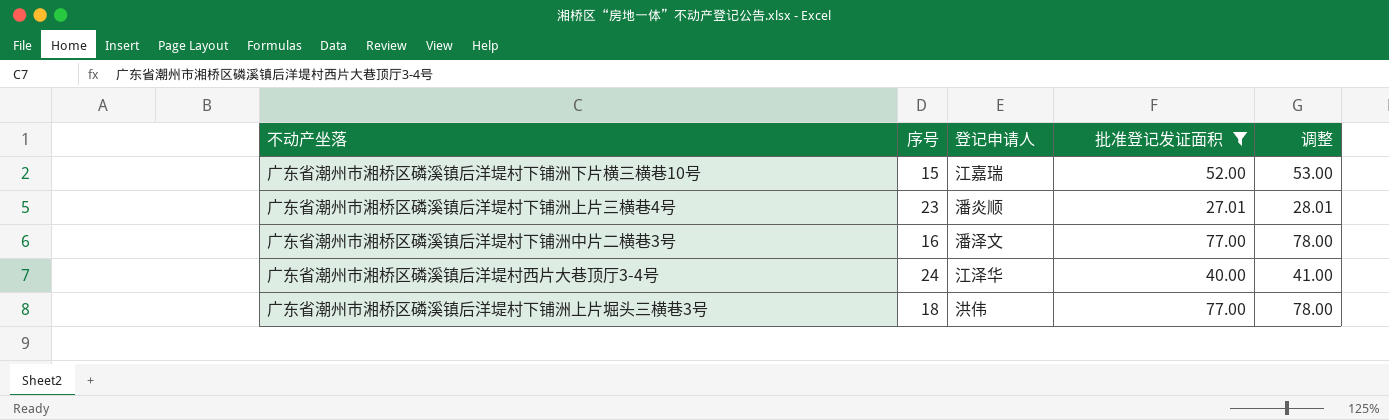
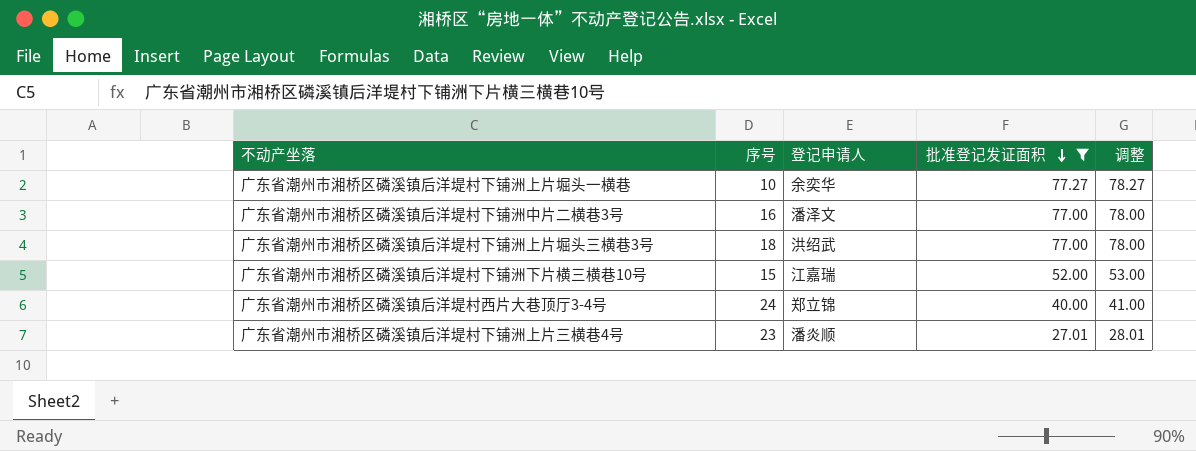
row order: none -> 批准登记发证面积 descending
row 广东省潮州市湘桥区磷溪镇后洋堤村下铺洲上片堀头一横巷: none -> 10 | 余奕华 | 77.27 | 78.27
广东省潮州市湘桥区磷溪镇后洋堤村下铺洲上片堀头三横巷3号 | 登记申请人: 洪伟 -> 洪绍武
广东省潮州市湘桥区磷溪镇后洋堤村西片大巷顶厅3-4号 | 登记申请人: 江泽华 -> 郑立锦

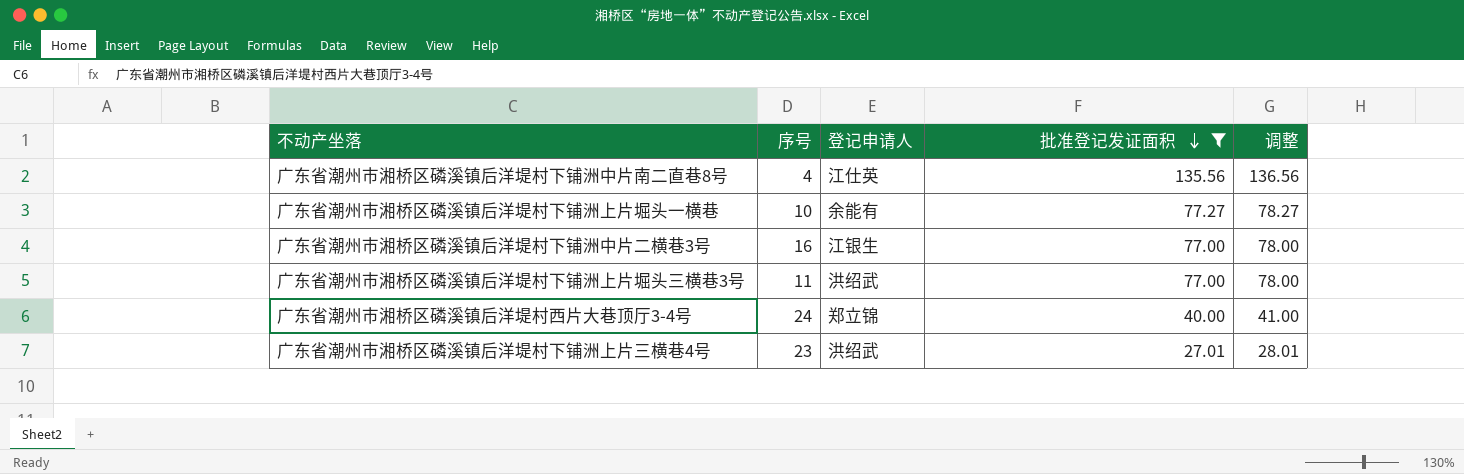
row 广东省潮州市湘桥区磷溪镇后洋堤村下铺洲下片横三横巷10号: 15 | 江嘉瑞 | 52.00 | 53.00 -> none
row 广东省潮州市湘桥区磷溪镇后洋堤村下铺洲中片南二直巷8号: none -> 4 | 江仕英 | 135.56 | 136.56
广东省潮州市湘桥区磷溪镇后洋堤村下铺洲上片堀头一横巷 | 登记申请人: 余奕华 -> 余能有
广东省潮州市湘桥区磷溪镇后洋堤村下铺洲中片二横巷3号 | 登记申请人: 潘泽文 -> 江银生
广东省潮州市湘桥区磷溪镇后洋堤村下铺洲上片堀头三横巷3号 | 序号: 18 -> 11
广东省潮州市湘桥区磷溪镇后洋堤村下铺洲上片三横巷4号 | 登记申请人: 潘炎顺 -> 洪绍武

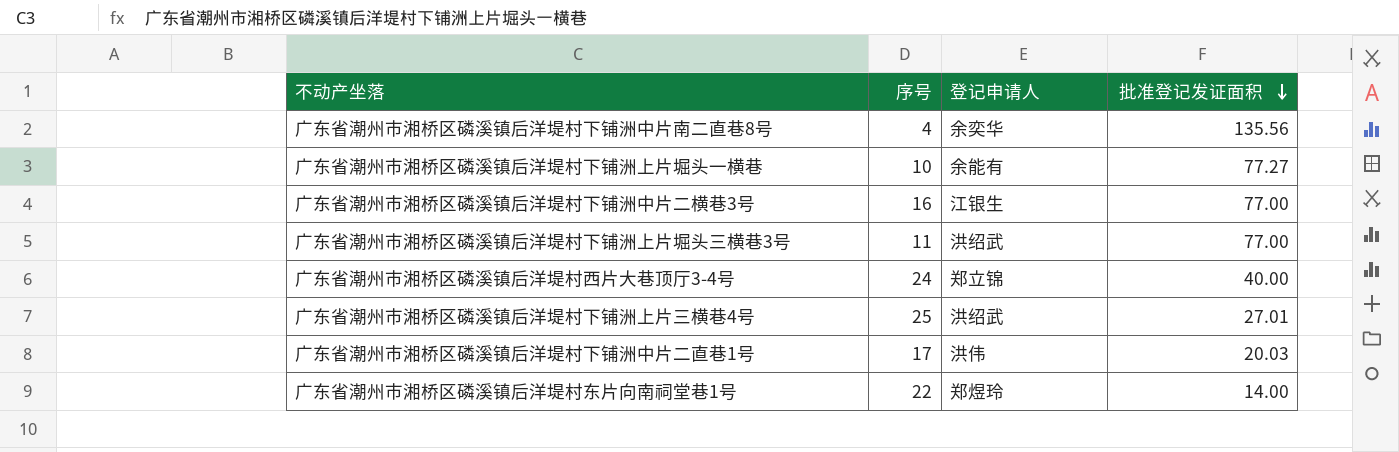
filter: 批准登记发证面积 >= 27.01 -> none
column 调整 | formula: [批准登记发证面积] + 1 -> none
广东省潮州市湘桥区磷溪镇后洋堤村下铺洲中片南二直巷8号 | 登记申请人: 江仕英 -> 余奕华
广东省潮州市湘桥区磷溪镇后洋堤村下铺洲上片三横巷4号 | 序号: 23 -> 25

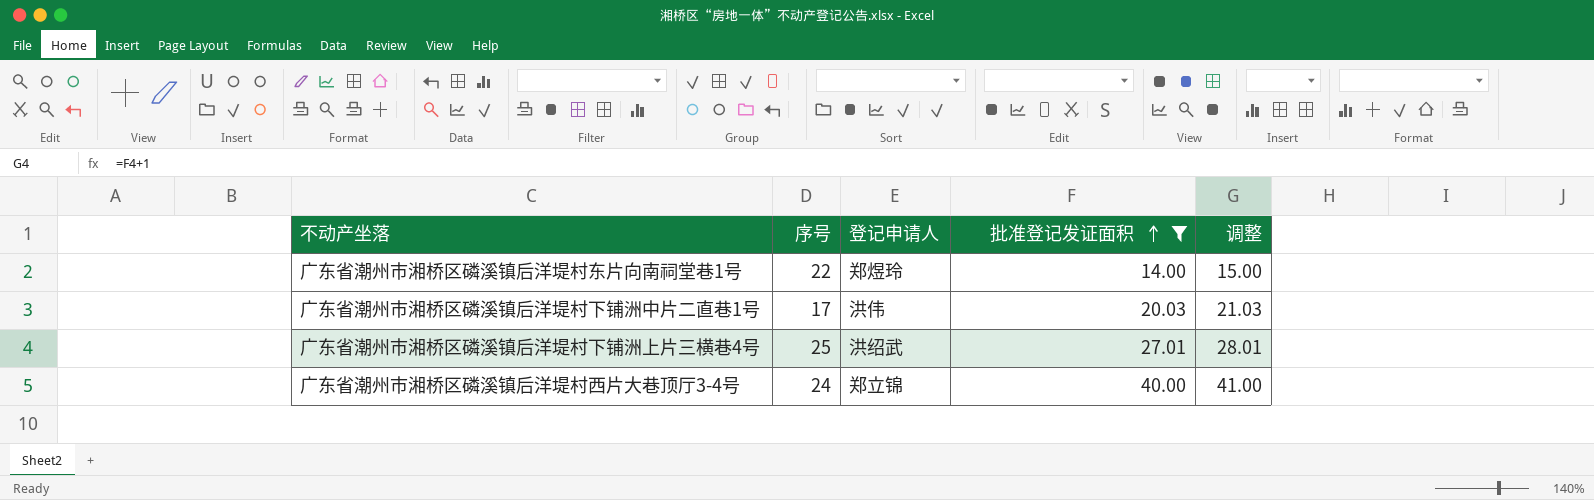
filter: none -> 批准登记发证面积 <= 40.00
row order: 批准登记发证面积 descending -> 批准登记发证面积 ascending
column 调整 | formula: none -> [批准登记发证面积] + 1

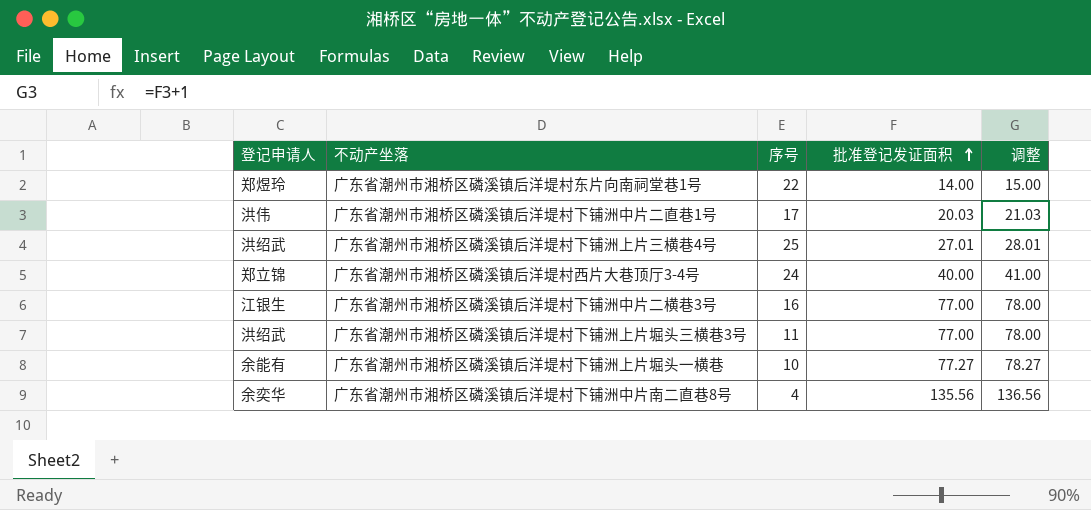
filter: 批准登记发证面积 <= 40.00 -> none
column 登记申请人 | position: 3 -> 1

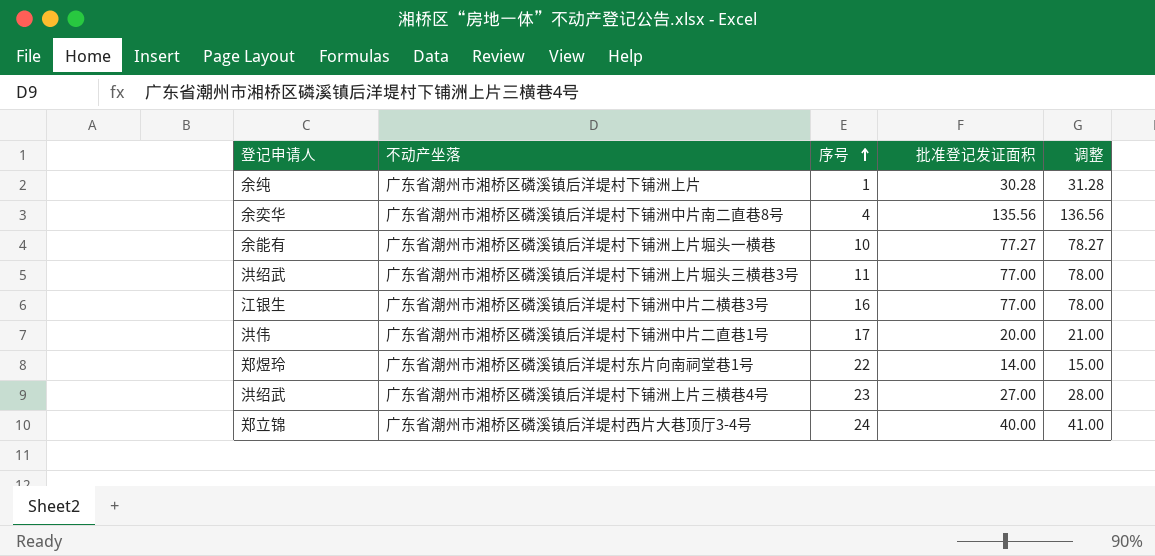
row order: 批准登记发证面积 ascending -> 序号 ascending
row 广东省潮州市湘桥区磷溪镇后洋堤村下铺洲上片: none -> 余纯 | 1 | 30.28 | 31.28
广东省潮州市湘桥区磷溪镇后洋堤村下铺洲中片二直巷1号 | 批准登记发证面积: 20.03 -> 20.00
广东省潮州市湘桥区磷溪镇后洋堤村下铺洲中片二直巷1号 | 调整: 21.03 -> 21.00
广东省潮州市湘桥区磷溪镇后洋堤村下铺洲上片三横巷4号 | 序号: 25 -> 23
广东省潮州市湘桥区磷溪镇后洋堤村下铺洲上片三横巷4号 | 批准登记发证面积: 27.01 -> 27.00
广东省潮州市湘桥区磷溪镇后洋堤村下铺洲上片三横巷4号 | 调整: 28.01 -> 28.00

